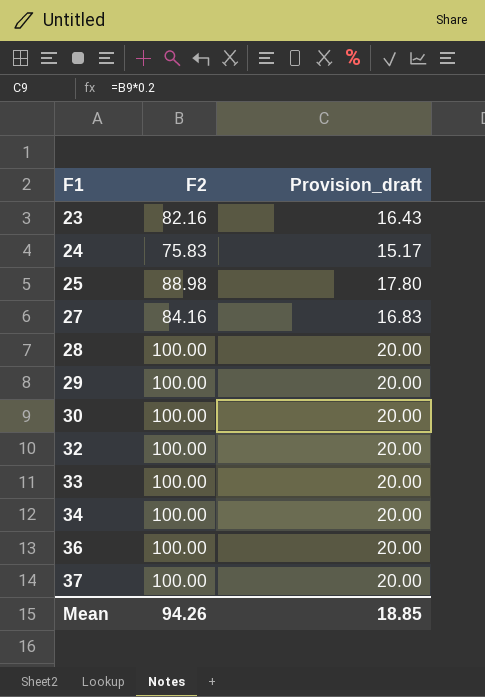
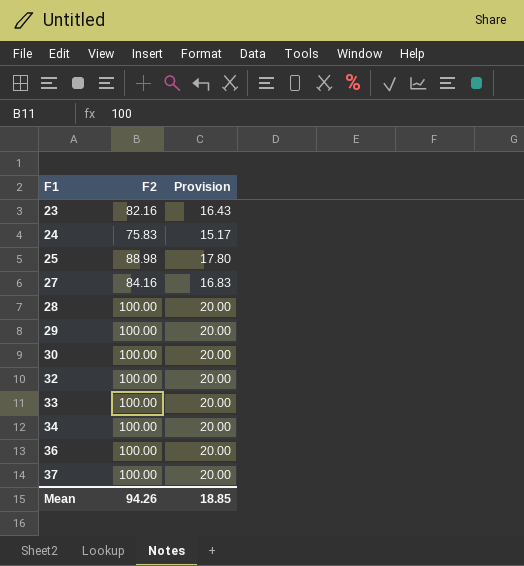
column name: Provision_draft -> Provision

